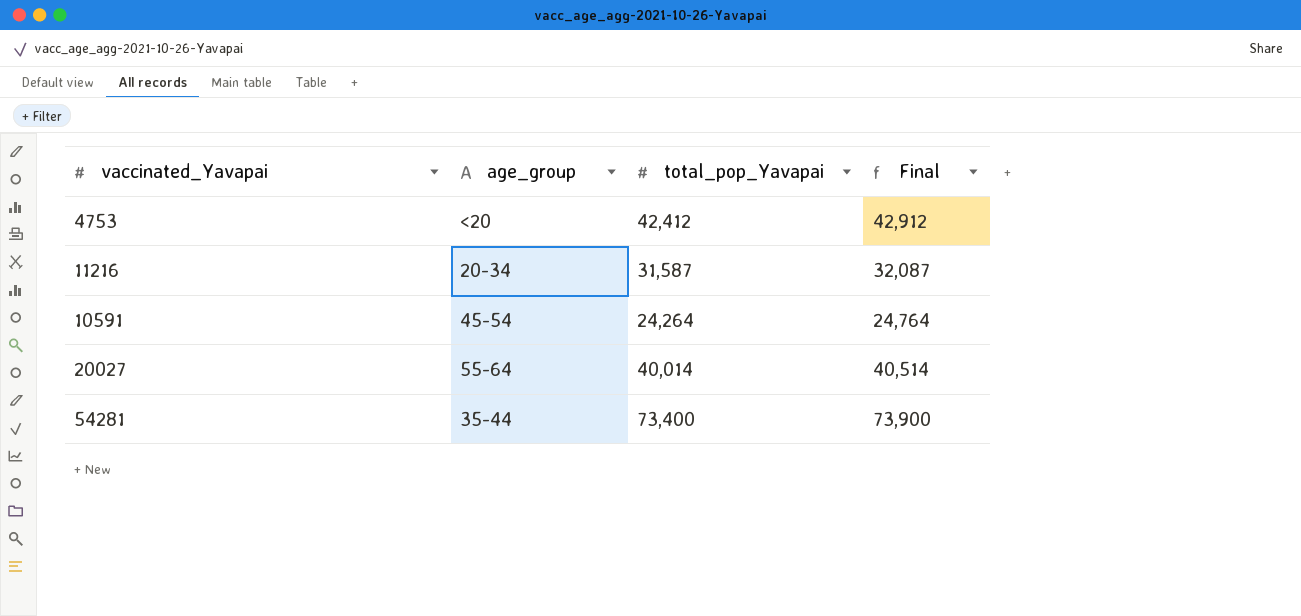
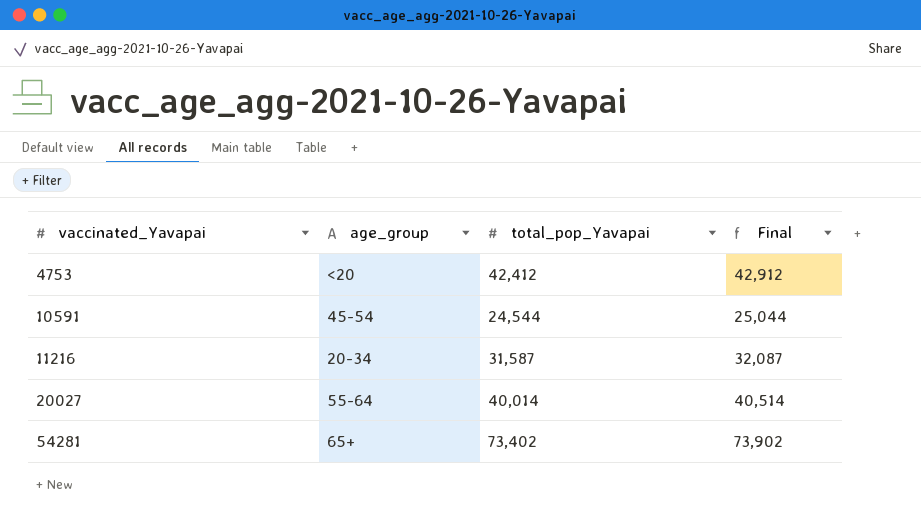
row order: none -> vaccinated_Yavapai ascending
10591 | total_pop_Yavapai: 24,264 -> 24,544
10591 | Final: 24,764 -> 25,044
54281 | age_group: 35-44 -> 65+
54281 | total_pop_Yavapai: 73,400 -> 73,402
54281 | Final: 73,900 -> 73,902

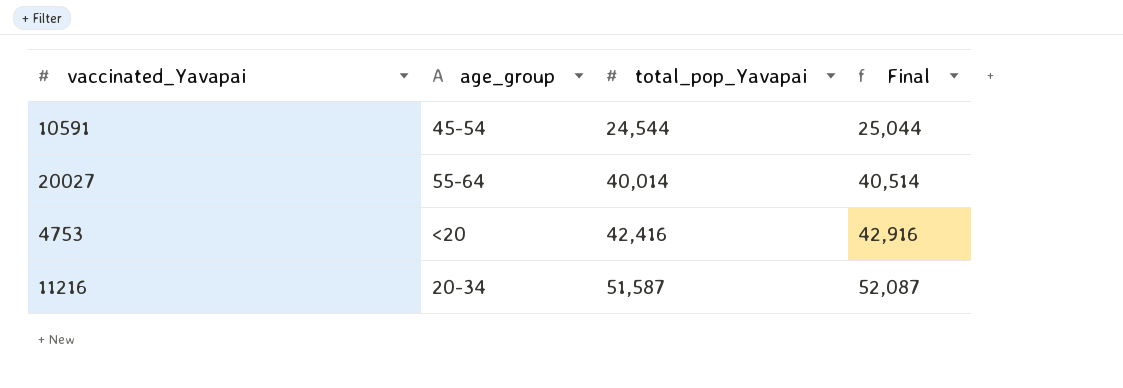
row order: vaccinated_Yavapai ascending -> total_pop_Yavapai ascending
row 54281: 65+ | 73,402 | 73,902 -> none
4753 | total_pop_Yavapai: 42,412 -> 42,416
4753 | Final: 42,912 -> 42,916
11216 | total_pop_Yavapai: 31,587 -> 51,587
11216 | Final: 32,087 -> 52,087

